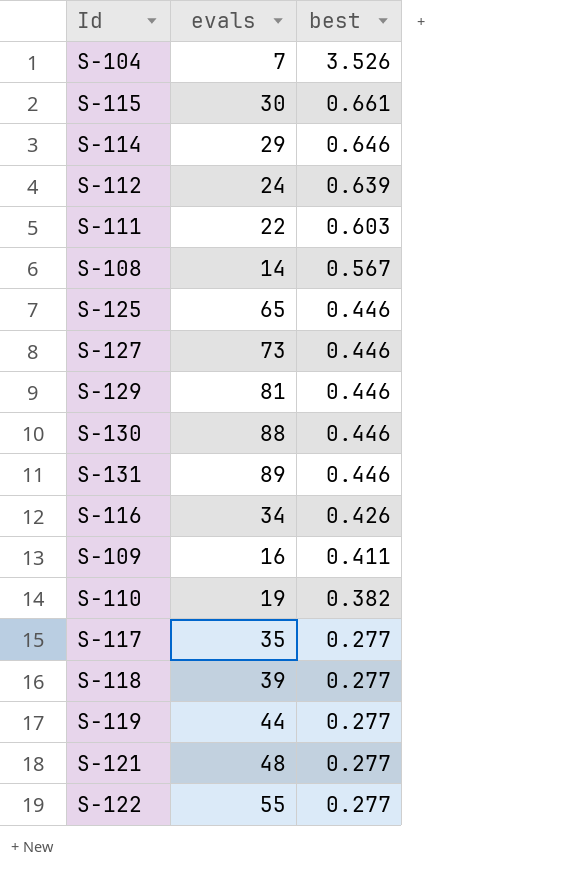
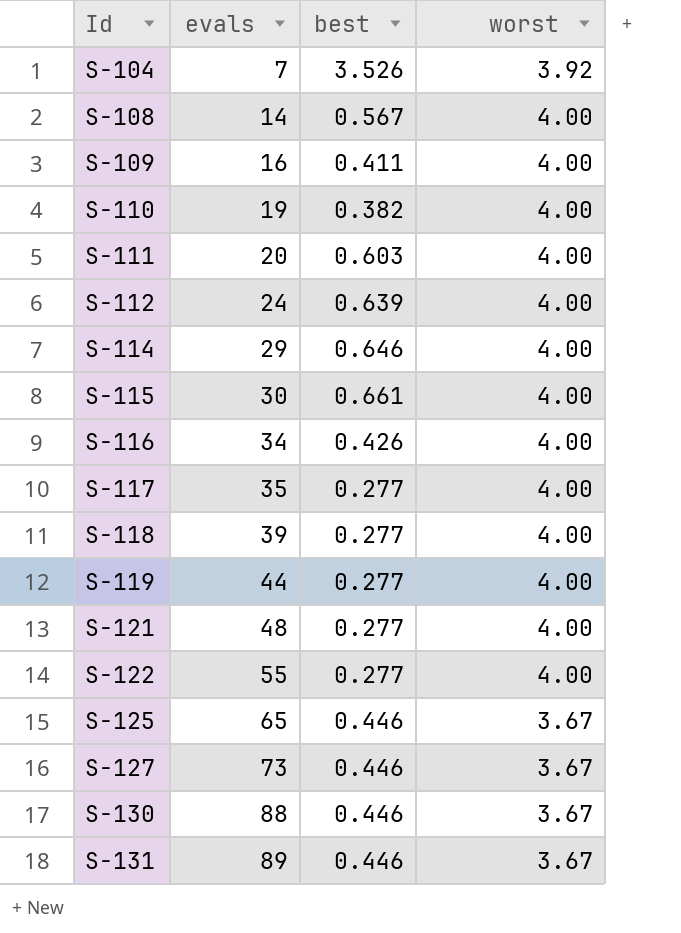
row order: best descending -> Id ascending
column worst | position: none -> 4
row S-129: 81 | 0.446 -> none
S-111 | evals: 22 -> 20

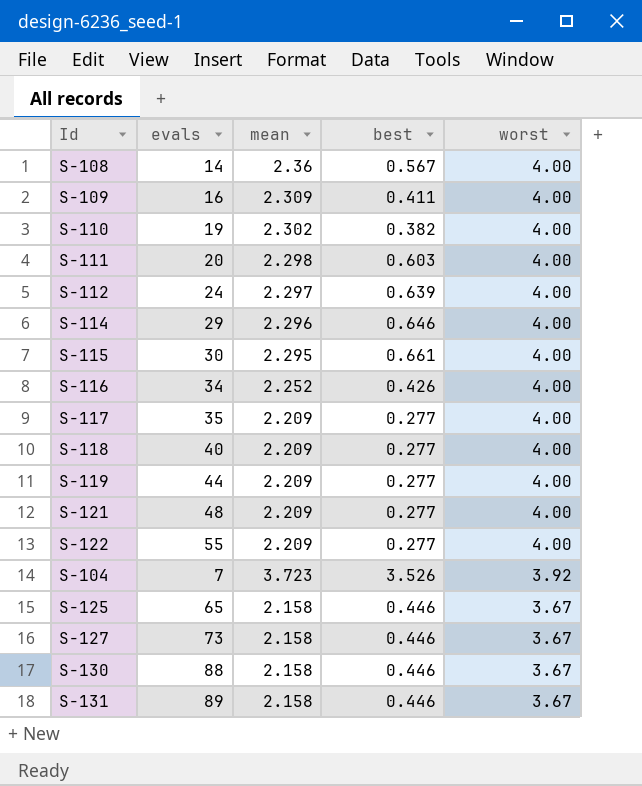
row order: Id ascending -> worst descending
column mean | position: none -> 3
S-118 | evals: 39 -> 40

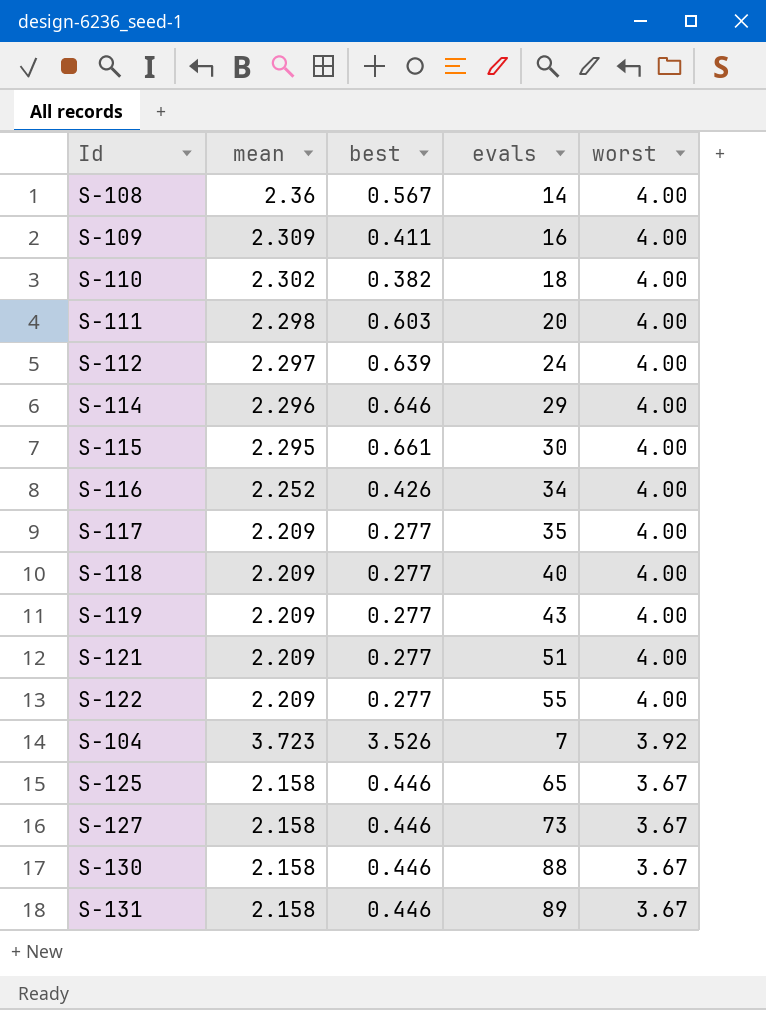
column evals | position: 2 -> 4
S-110 | evals: 19 -> 18
S-119 | evals: 44 -> 43
S-121 | evals: 48 -> 51

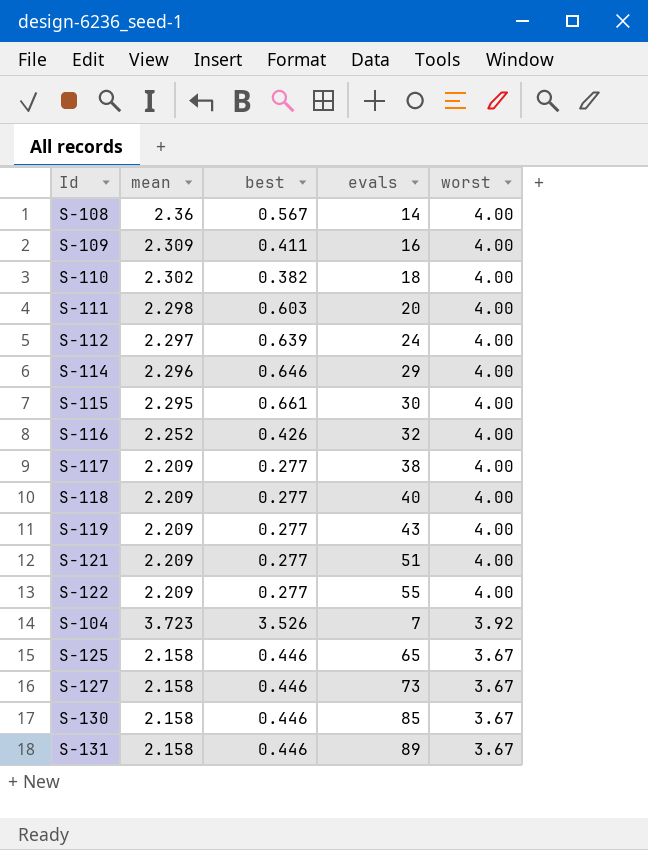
S-116 | evals: 34 -> 32
S-117 | evals: 35 -> 38
S-130 | evals: 88 -> 85

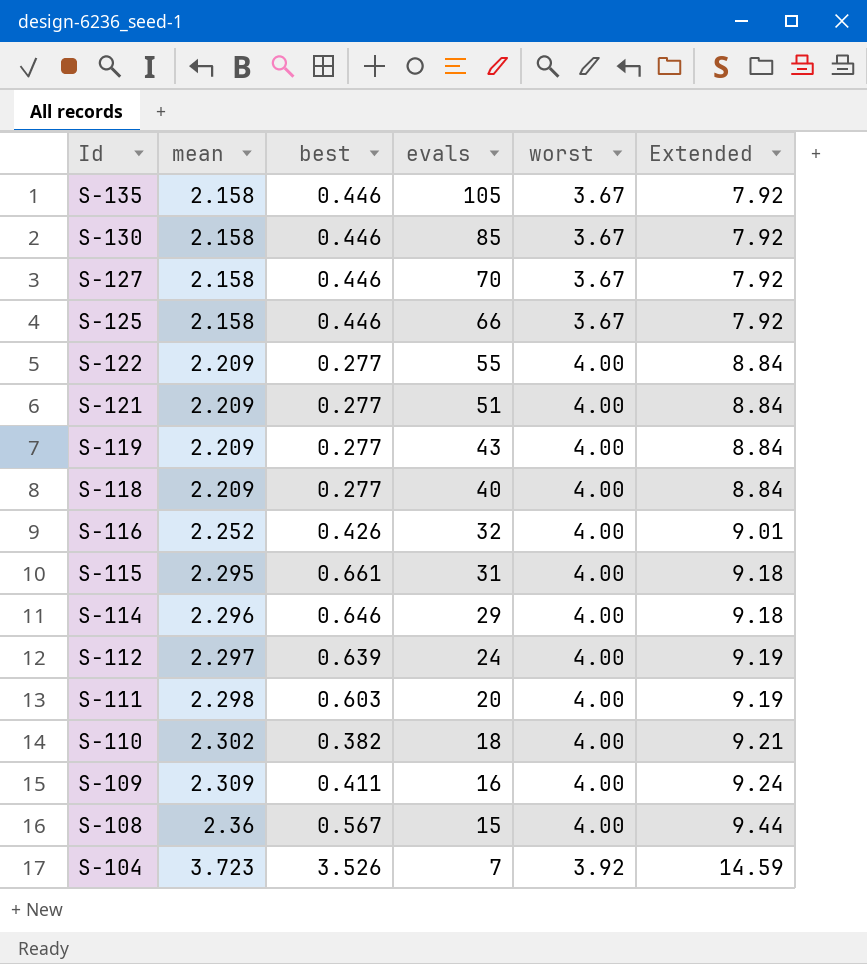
row order: worst descending -> Id descending
column Extended | formula: none -> [mean] * [worst]
row S-117: 2.209 | 0.277 | 38 | 4.00 -> none
row S-131: 2.158 | 0.446 | 89 | 3.67 -> none
row S-135: none -> 2.158 | 0.446 | 105 | 3.67 | 7.92
S-127 | evals: 73 -> 70
S-125 | evals: 65 -> 66
S-115 | evals: 30 -> 31
S-108 | evals: 14 -> 15

